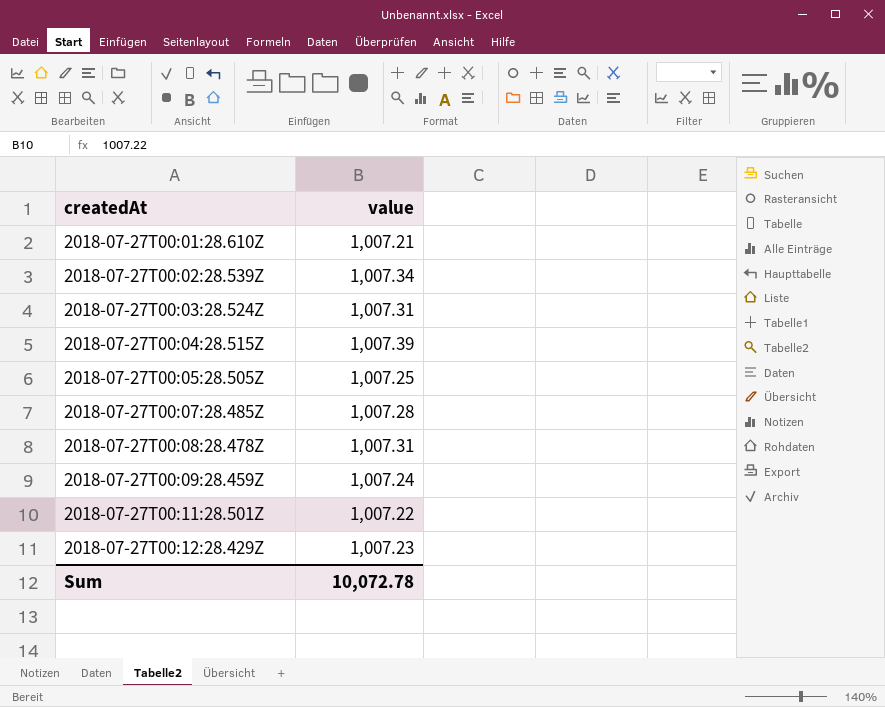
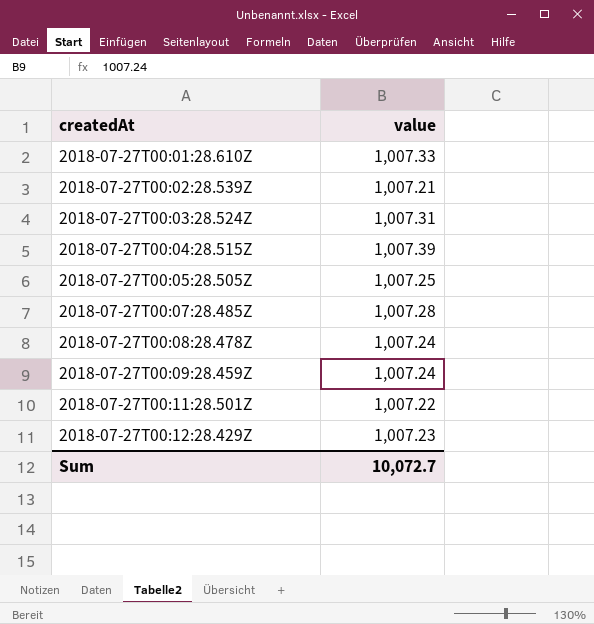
2018-07-27T00:01:28.610Z | value: 1,007.21 -> 1,007.33
2018-07-27T00:02:28.539Z | value: 1,007.34 -> 1,007.21
2018-07-27T00:08:28.478Z | value: 1,007.31 -> 1,007.24
Sum | value: 10,072.78 -> 10,072.7

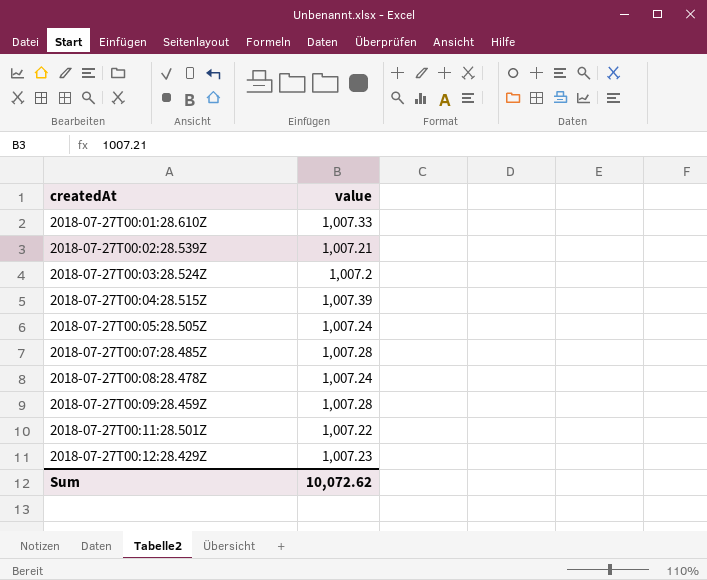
2018-07-27T00:03:28.524Z | value: 1,007.31 -> 1,007.2
2018-07-27T00:05:28.505Z | value: 1,007.25 -> 1,007.24
2018-07-27T00:09:28.459Z | value: 1,007.24 -> 1,007.28
Sum | value: 10,072.7 -> 10,072.62

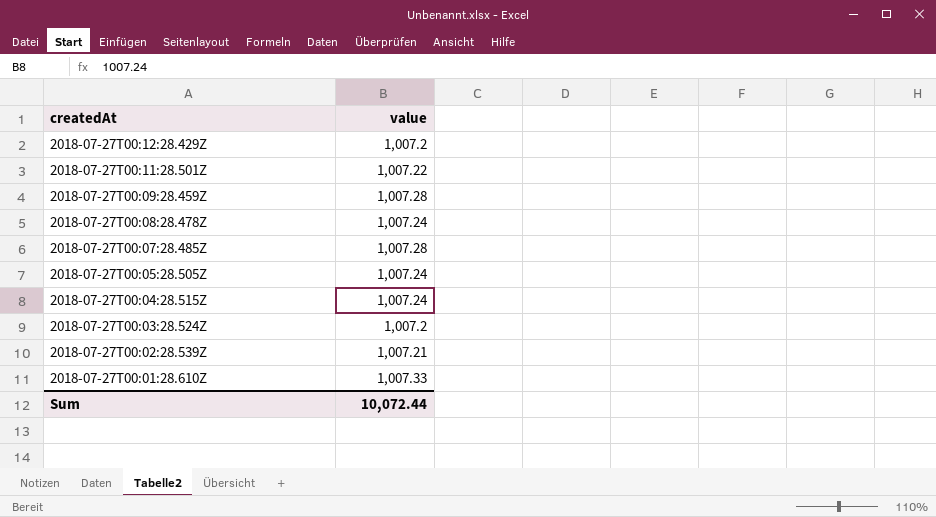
row order: createdAt ascending -> createdAt descending
2018-07-27T00:12:28.429Z | value: 1,007.23 -> 1,007.2
2018-07-27T00:04:28.515Z | value: 1,007.39 -> 1,007.24
Sum | value: 10,072.62 -> 10,072.44

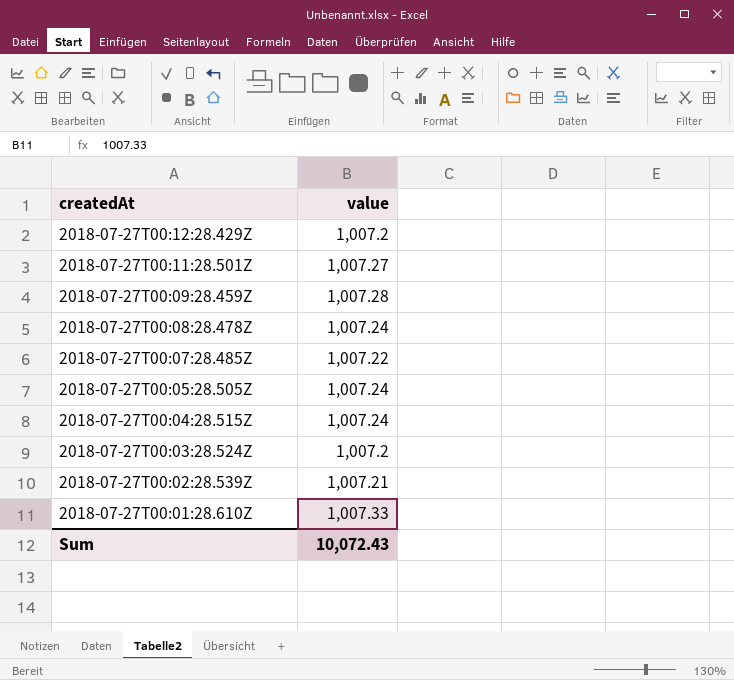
2018-07-27T00:11:28.501Z | value: 1,007.22 -> 1,007.27
2018-07-27T00:07:28.485Z | value: 1,007.28 -> 1,007.22
Sum | value: 10,072.44 -> 10,072.43

